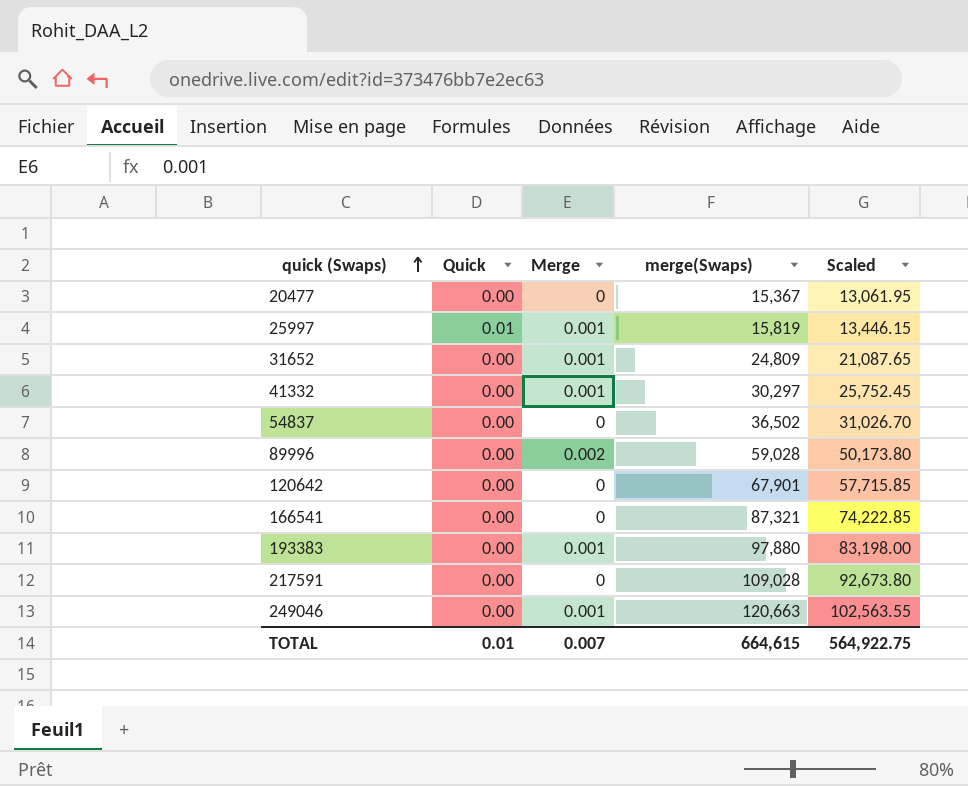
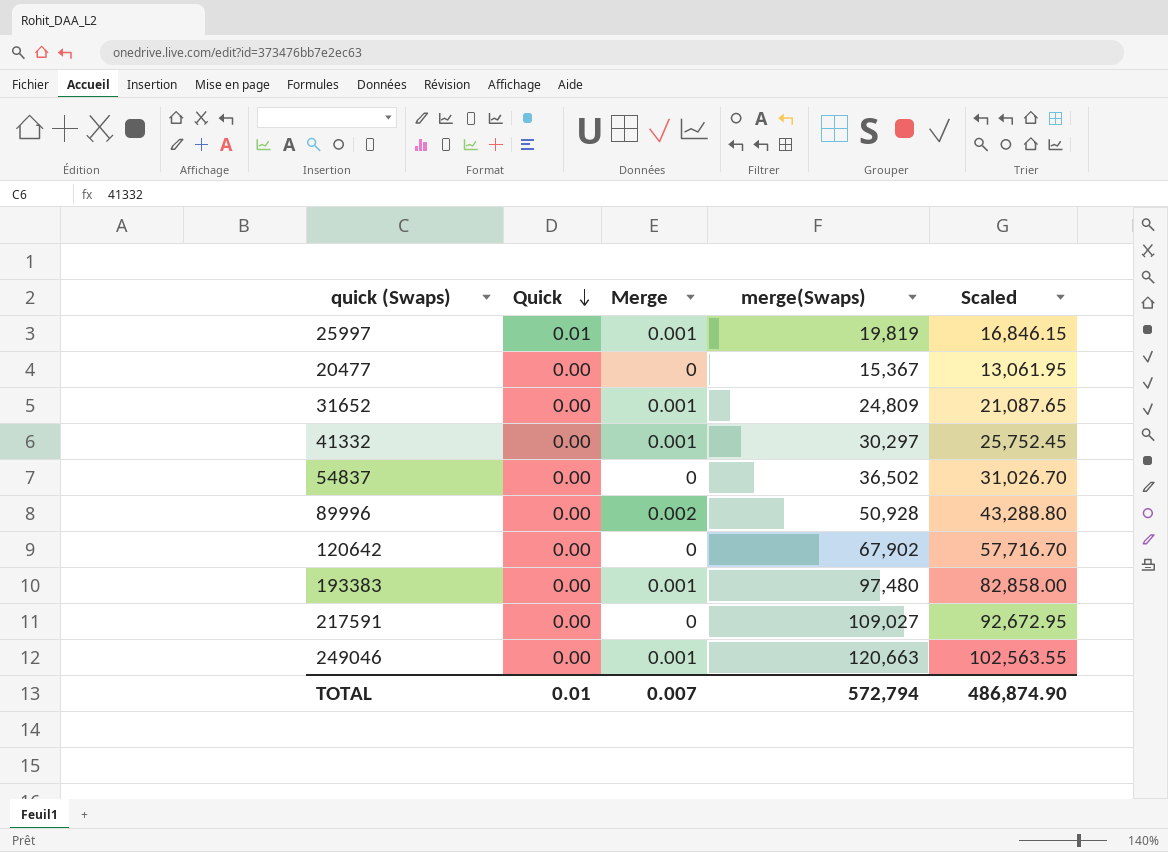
row order: quick (Swaps) ascending -> Quick descending
row 166541: 0.00 | 0 | 87,321 | 74,222.85 -> none
25997 | merge(Swaps): 15,819 -> 19,819
25997 | Scaled: 13,446.15 -> 16,846.15
89996 | merge(Swaps): 59,028 -> 50,928
89996 | Scaled: 50,173.80 -> 43,288.80
120642 | merge(Swaps): 67,901 -> 67,902
120642 | Scaled: 57,715.85 -> 57,716.70
193383 | merge(Swaps): 97,880 -> 97,480
193383 | Scaled: 83,198.00 -> 82,858.00
217591 | merge(Swaps): 109,028 -> 109,027
217591 | Scaled: 92,673.80 -> 92,672.95
TOTAL | merge(Swaps): 664,615 -> 572,794
TOTAL | Scaled: 564,922.75 -> 486,874.90

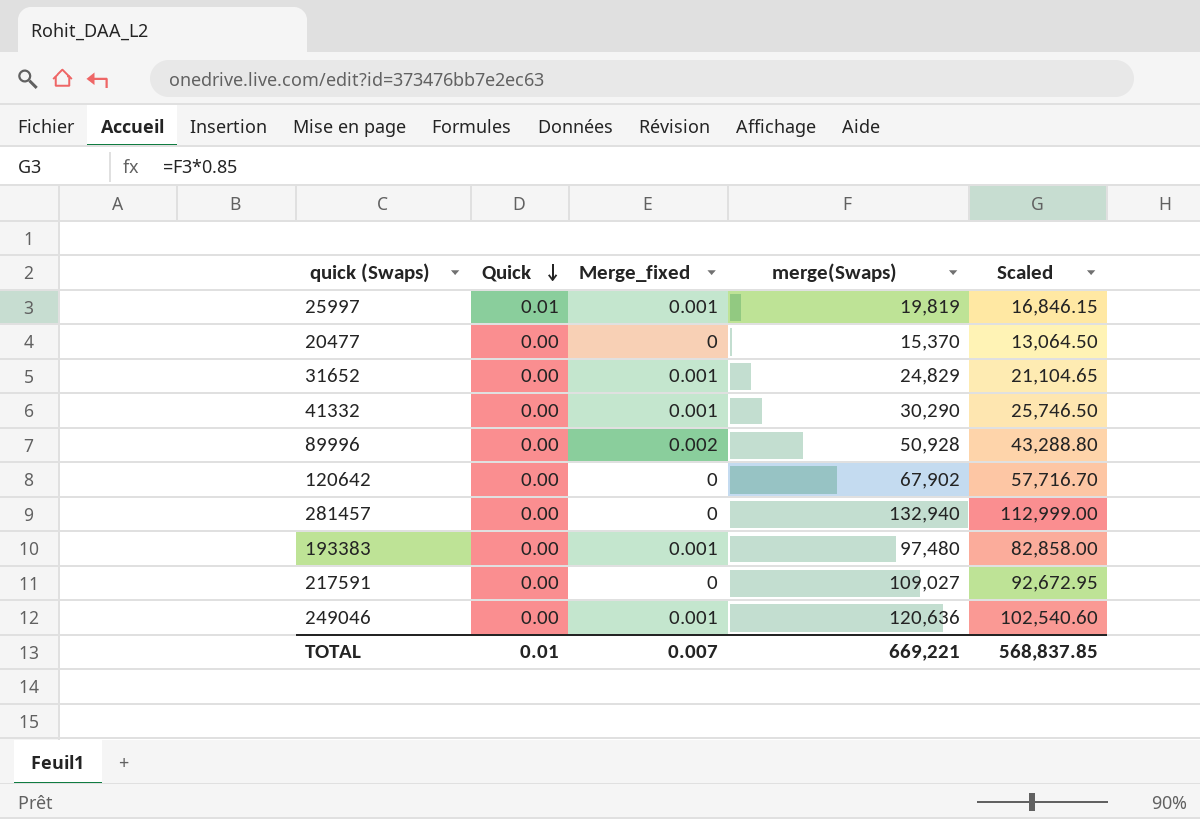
column name: Merge -> Merge_fixed
row 54837: 0.00 | 0 | 36,502 | 31,026.70 -> none
20477 | merge(Swaps): 15,367 -> 15,370
20477 | Scaled: 13,061.95 -> 13,064.50
31652 | merge(Swaps): 24,809 -> 24,829
31652 | Scaled: 21,087.65 -> 21,104.65
41332 | merge(Swaps): 30,297 -> 30,290
41332 | Scaled: 25,752.45 -> 25,746.50
row 281457: none -> 0.00 | 0 | 132,940 | 112,999.00
249046 | merge(Swaps): 120,663 -> 120,636
249046 | Scaled: 102,563.55 -> 102,540.60
TOTAL | merge(Swaps): 572,794 -> 669,221
TOTAL | Scaled: 486,874.90 -> 568,837.85

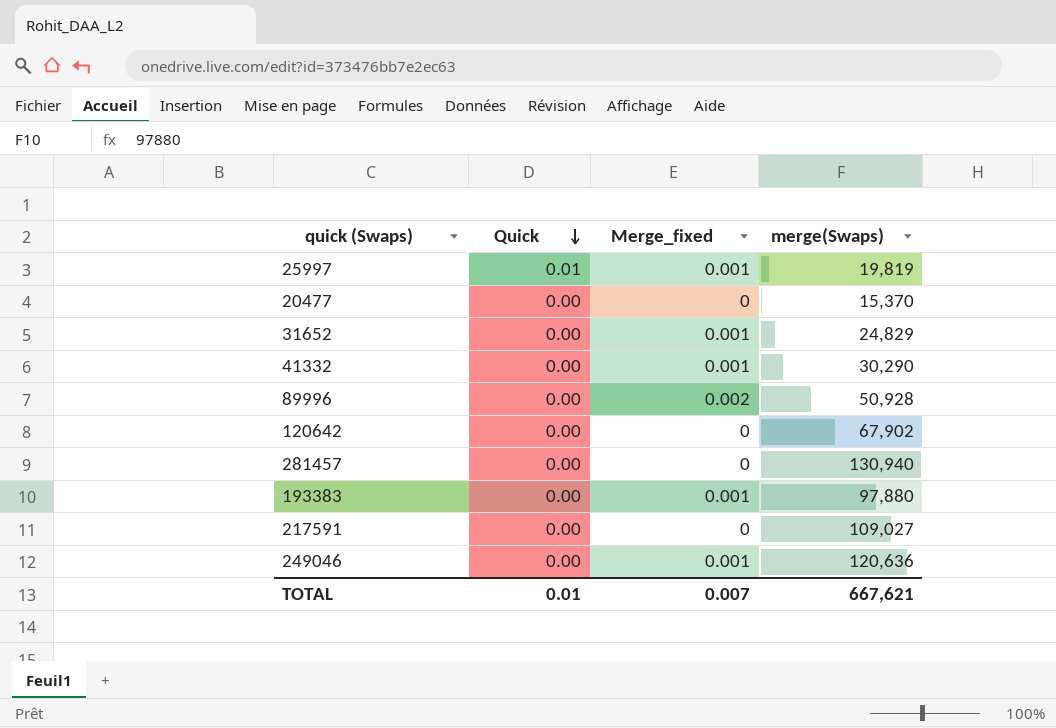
column Scaled | formula: [merge(Swaps)] * 0.85 -> none
281457 | merge(Swaps): 132,940 -> 130,940
193383 | merge(Swaps): 97,480 -> 97,880
TOTAL | merge(Swaps): 669,221 -> 667,621

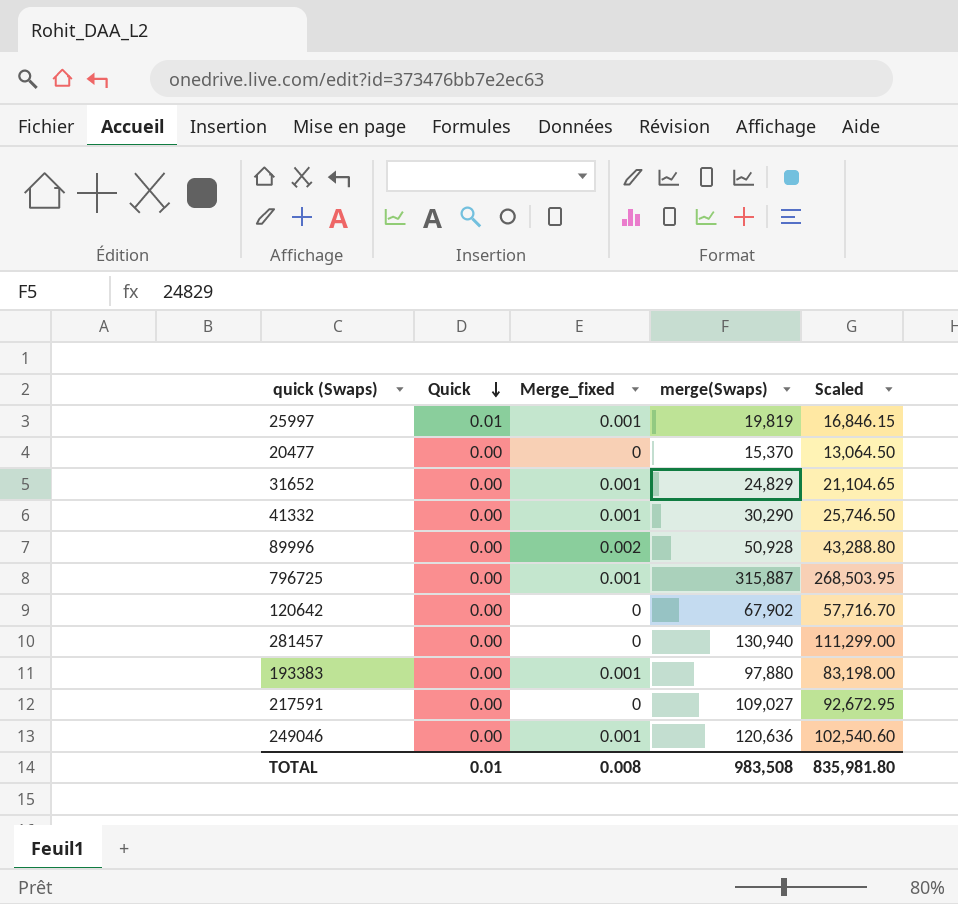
column Scaled | formula: none -> [merge(Swaps)] * 0.85
row 796725: none -> 0.00 | 0.001 | 315,887 | 268,503.95
TOTAL | Merge_fixed: 0.007 -> 0.008
TOTAL | merge(Swaps): 667,621 -> 983,508

